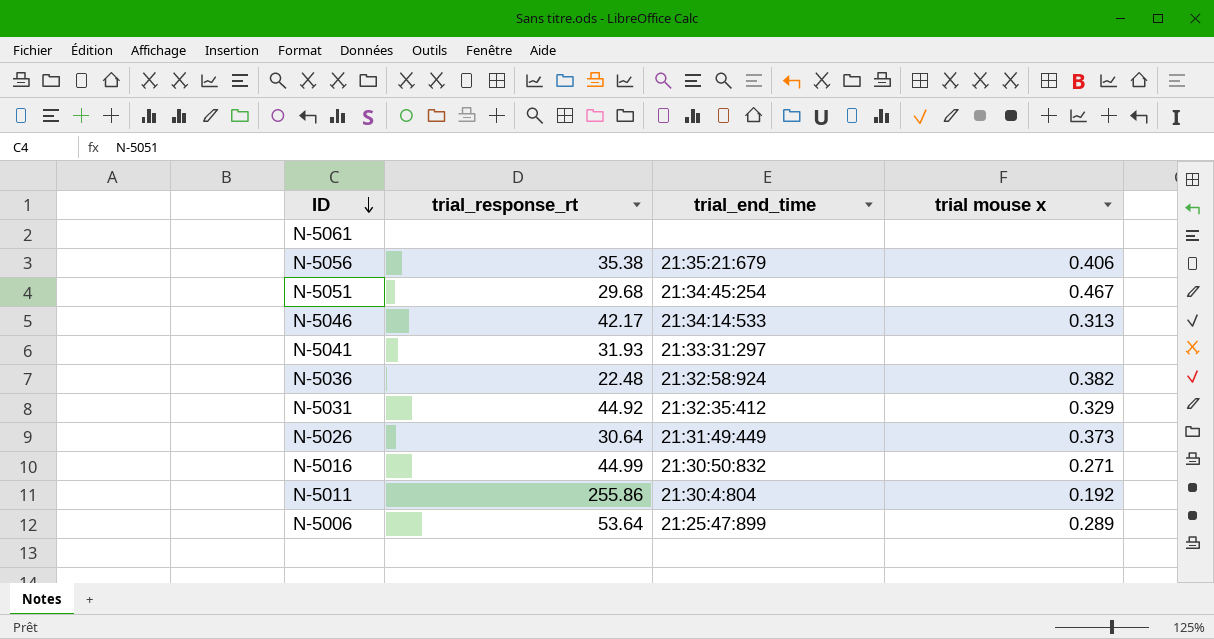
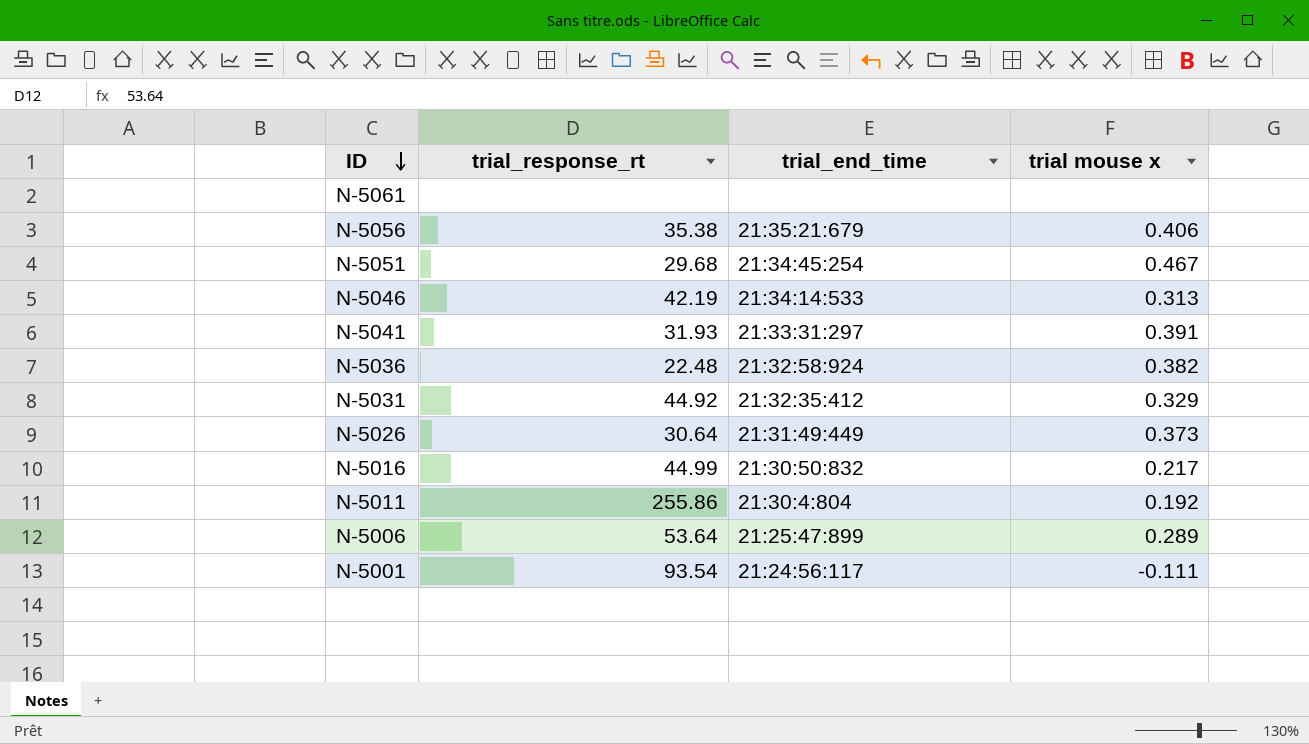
N-5046 | trial_response_rt: 42.17 -> 42.19
N-5041 | trial mouse x: none -> 0.391
N-5016 | trial mouse x: 0.271 -> 0.217
row N-5001: none -> 93.54 | 21:24:56:117 | -0.111

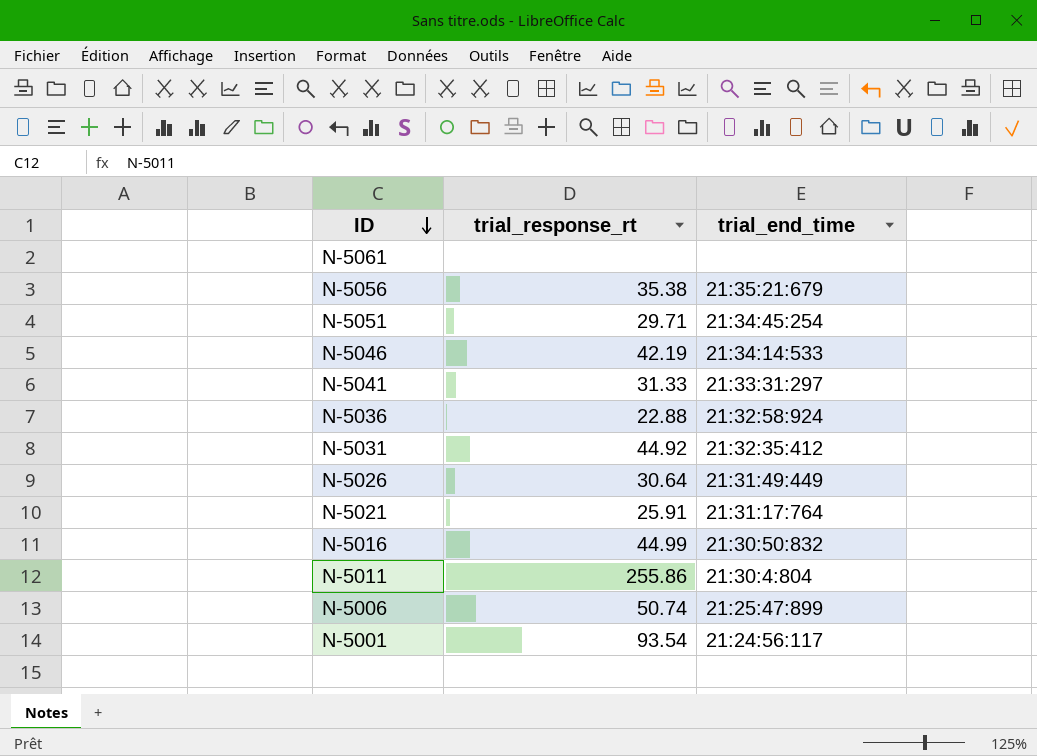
column trial mouse x | position: 4 -> none
N-5051 | trial_response_rt: 29.68 -> 29.71
N-5041 | trial_response_rt: 31.93 -> 31.33
N-5036 | trial_response_rt: 22.48 -> 22.88
row N-5021: none -> 25.91 | 21:31:17:764
N-5006 | trial_response_rt: 53.64 -> 50.74

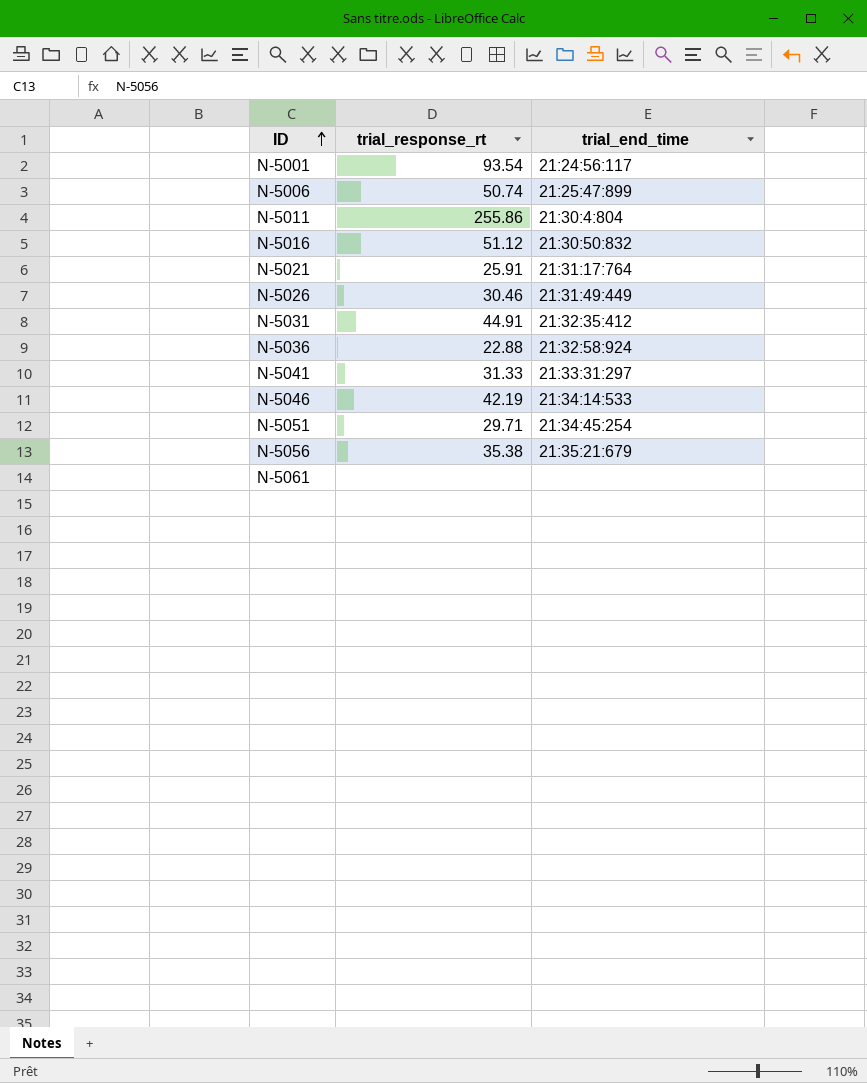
row order: ID descending -> ID ascending
N-5016 | trial_response_rt: 44.99 -> 51.12
N-5026 | trial_response_rt: 30.64 -> 30.46
N-5031 | trial_response_rt: 44.92 -> 44.91

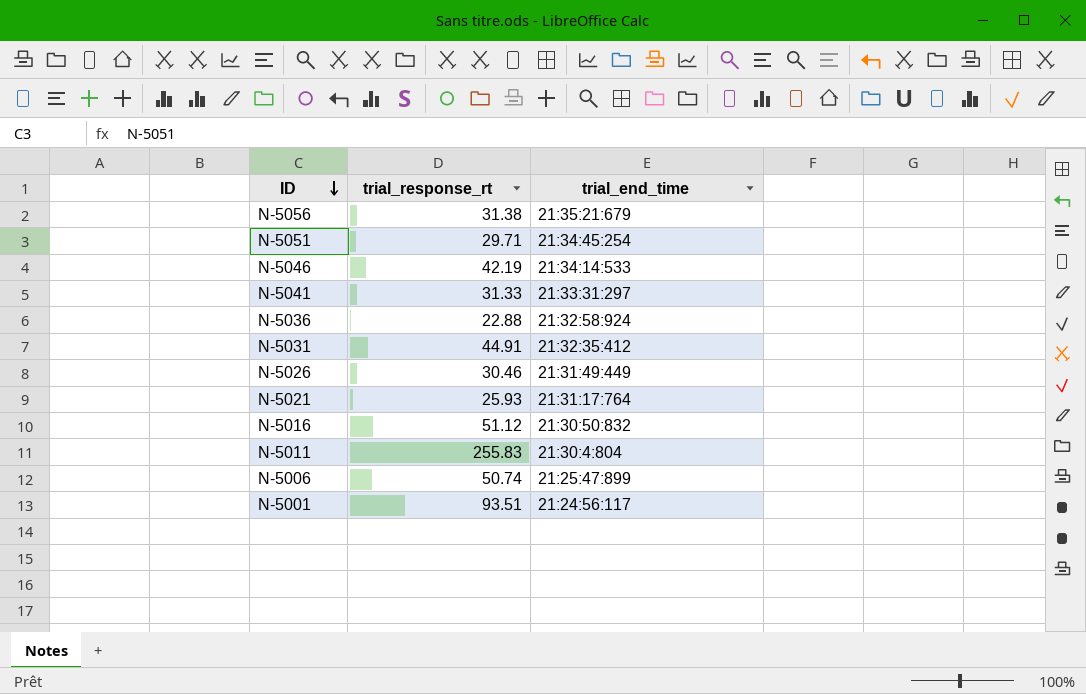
row order: ID ascending -> ID descending
row N-5061: none | none -> none
N-5056 | trial_response_rt: 35.38 -> 31.38
N-5021 | trial_response_rt: 25.91 -> 25.93
N-5011 | trial_response_rt: 255.86 -> 255.83
N-5001 | trial_response_rt: 93.54 -> 93.51

